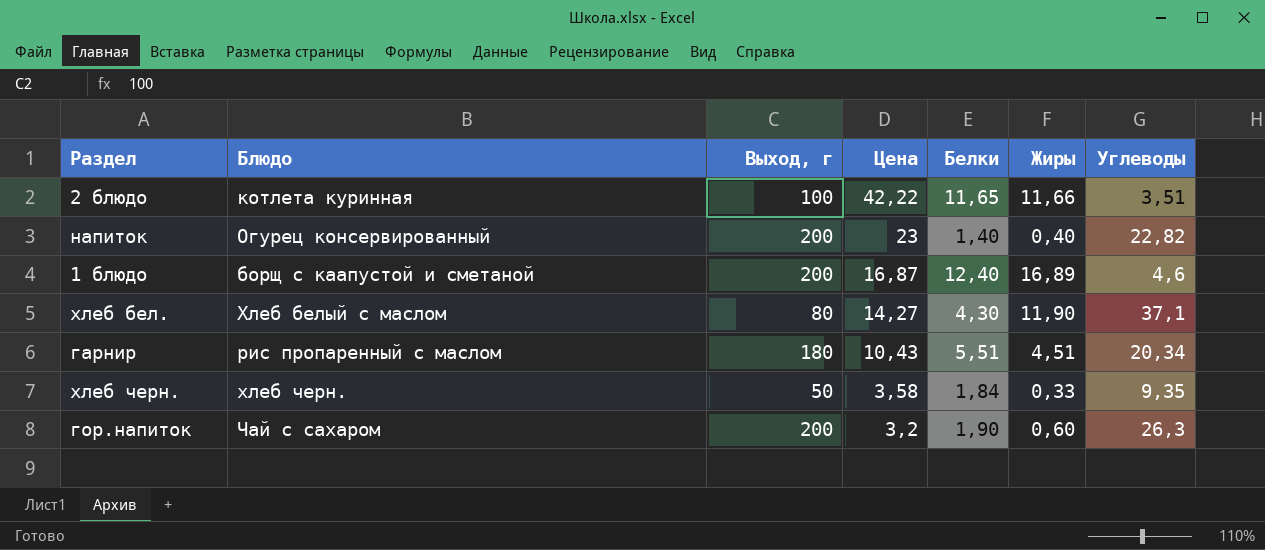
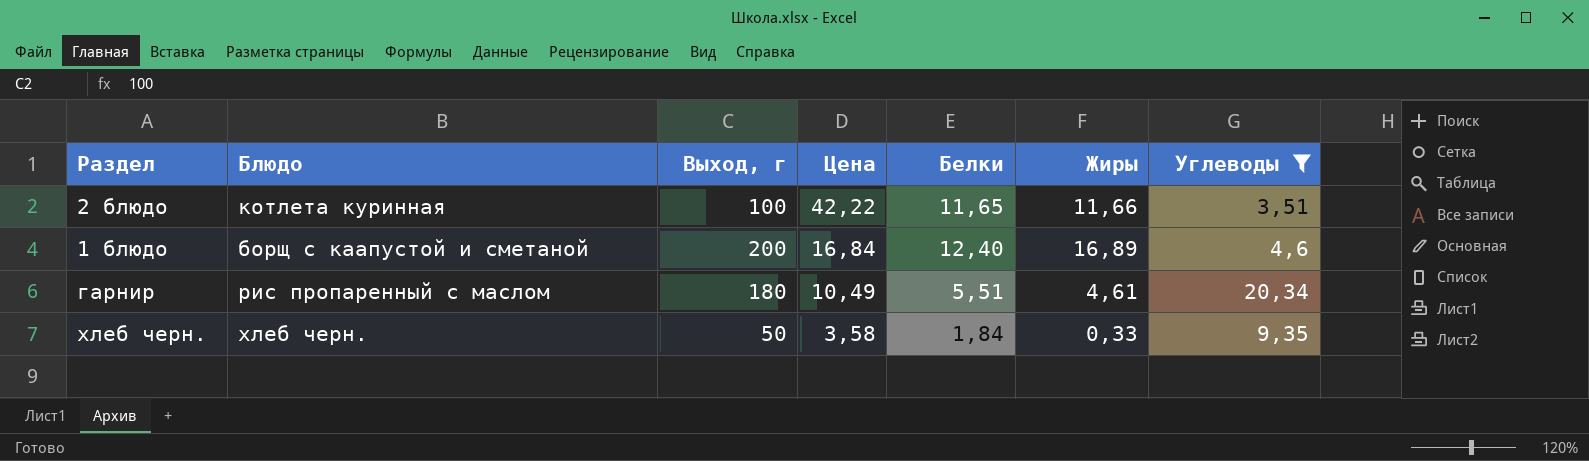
filter: none -> Углеводы <= 20,34
1 блюдо | Цена: 16,87 -> 16,84
гарнир | Цена: 10,43 -> 10,49
гарнир | Жиры: 4,51 -> 4,61

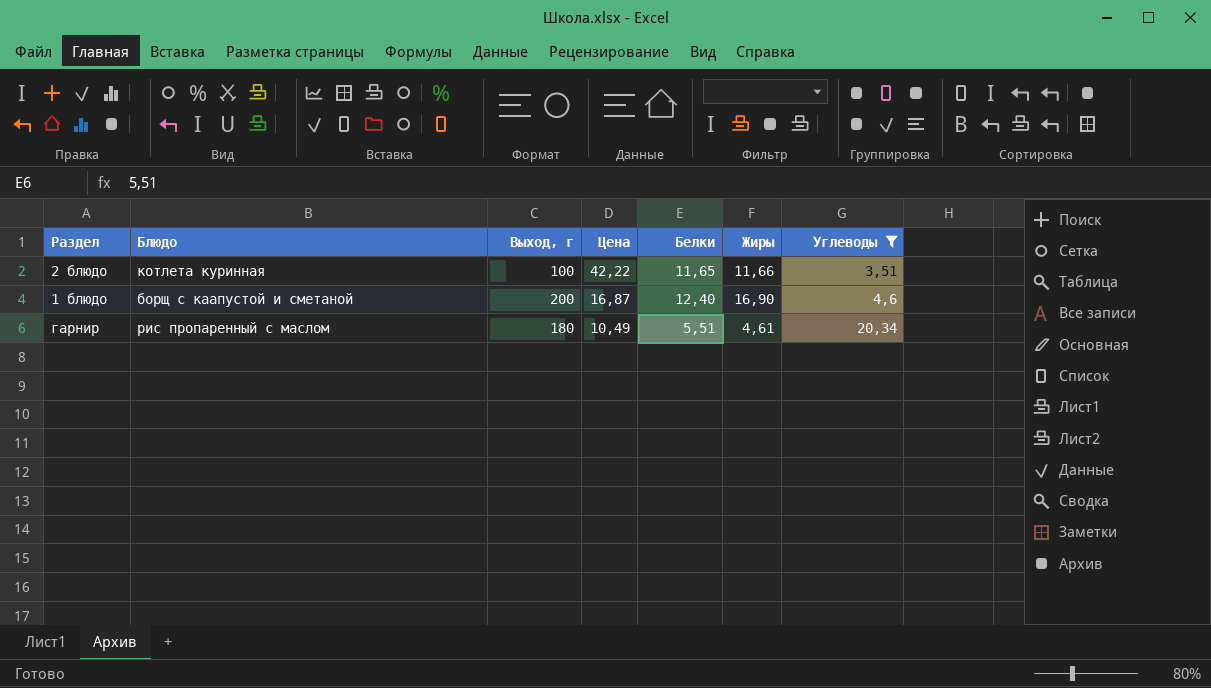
row хлеб черн.: хлеб черн. | 50 | 3,58 | 1,84 | 0,33 | 9,35 -> none
1 блюдо | Цена: 16,84 -> 16,87
1 блюдо | Жиры: 16,89 -> 16,90

